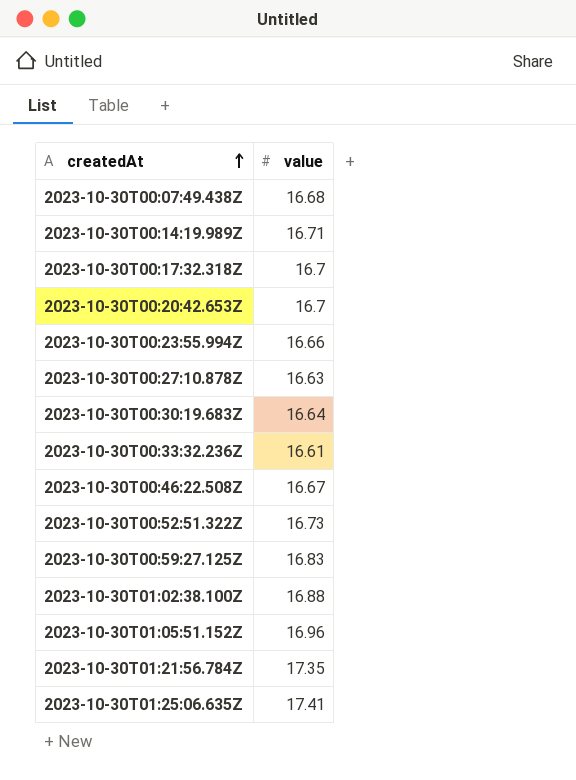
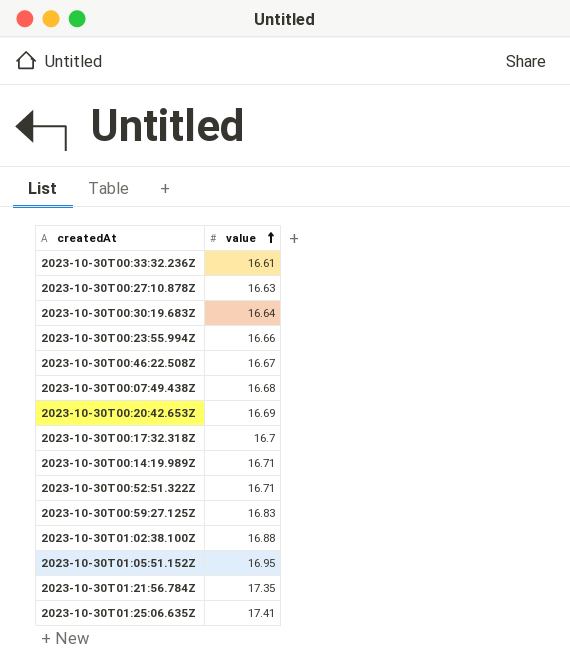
row order: createdAt ascending -> value ascending
2023-10-30T00:20:42.653Z | value: 16.7 -> 16.69
2023-10-30T00:52:51.322Z | value: 16.73 -> 16.71
2023-10-30T01:05:51.152Z | value: 16.96 -> 16.95

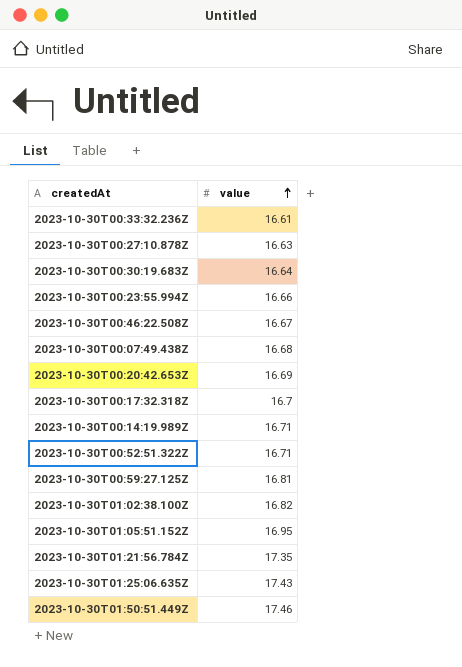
2023-10-30T00:59:27.125Z | value: 16.83 -> 16.81
2023-10-30T01:02:38.100Z | value: 16.88 -> 16.82
2023-10-30T01:25:06.635Z | value: 17.41 -> 17.43
row 2023-10-30T01:50:51.449Z: none -> 17.46

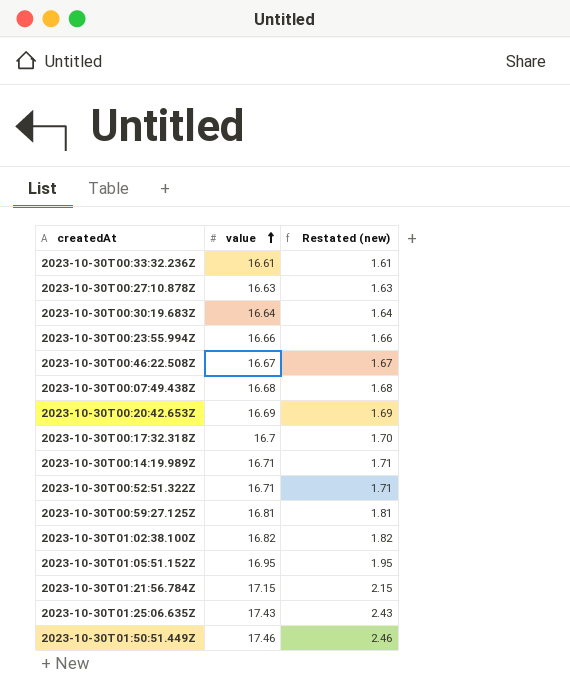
column Restated (new) | formula: none -> [value] - 15
2023-10-30T01:21:56.784Z | value: 17.35 -> 17.15

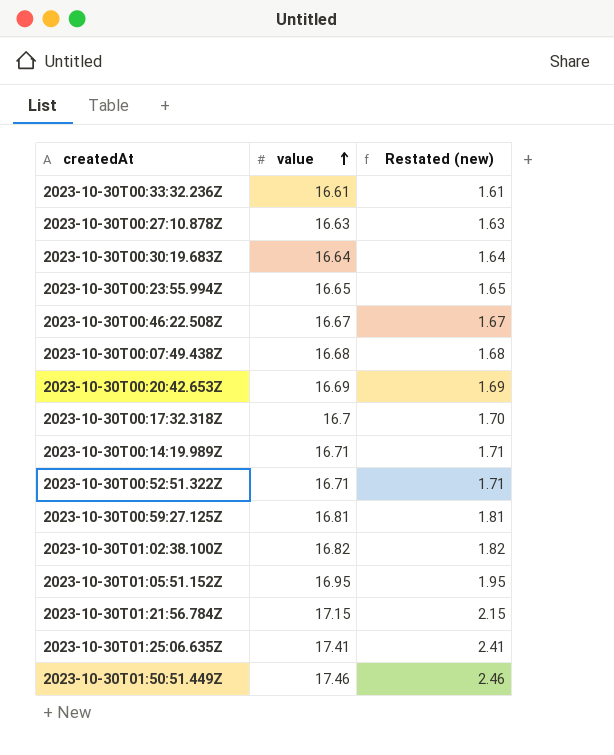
2023-10-30T00:23:55.994Z | value: 16.66 -> 16.65
2023-10-30T00:23:55.994Z | Restated (new): 1.66 -> 1.65
2023-10-30T01:25:06.635Z | value: 17.43 -> 17.41
2023-10-30T01:25:06.635Z | Restated (new): 2.43 -> 2.41

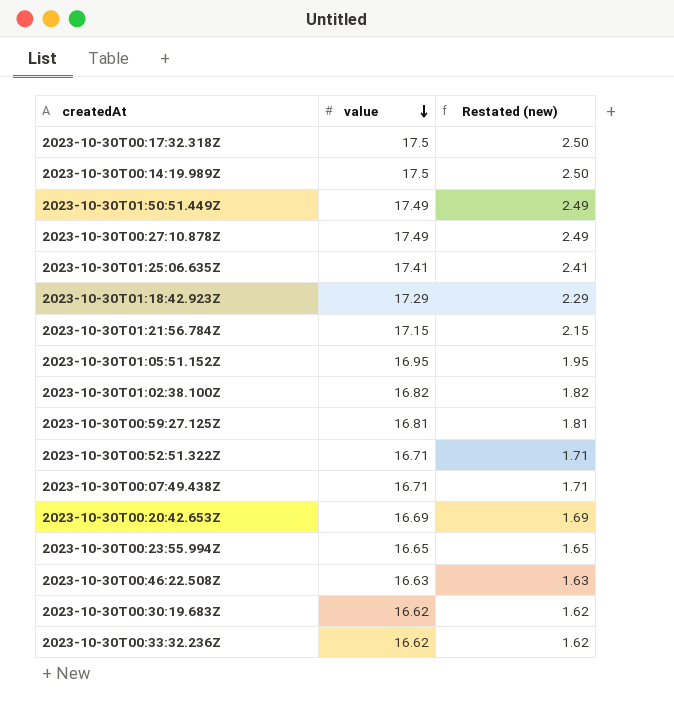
row order: value ascending -> value descending
2023-10-30T00:17:32.318Z | value: 16.7 -> 17.5
2023-10-30T00:17:32.318Z | Restated (new): 1.70 -> 2.50
2023-10-30T00:14:19.989Z | value: 16.71 -> 17.5
2023-10-30T00:14:19.989Z | Restated (new): 1.71 -> 2.50
2023-10-30T01:50:51.449Z | value: 17.46 -> 17.49
2023-10-30T01:50:51.449Z | Restated (new): 2.46 -> 2.49
2023-10-30T00:27:10.878Z | value: 16.63 -> 17.49
2023-10-30T00:27:10.878Z | Restated (new): 1.63 -> 2.49
row 2023-10-30T01:18:42.923Z: none -> 17.29 | 2.29
2023-10-30T00:07:49.438Z | value: 16.68 -> 16.71
2023-10-30T00:07:49.438Z | Restated (new): 1.68 -> 1.71
2023-10-30T00:46:22.508Z | value: 16.67 -> 16.63
2023-10-30T00:46:22.508Z | Restated (new): 1.67 -> 1.63
2023-10-30T00:30:19.683Z | value: 16.64 -> 16.62
2023-10-30T00:30:19.683Z | Restated (new): 1.64 -> 1.62
2023-10-30T00:33:32.236Z | value: 16.61 -> 16.62
2023-10-30T00:33:32.236Z | Restated (new): 1.61 -> 1.62

